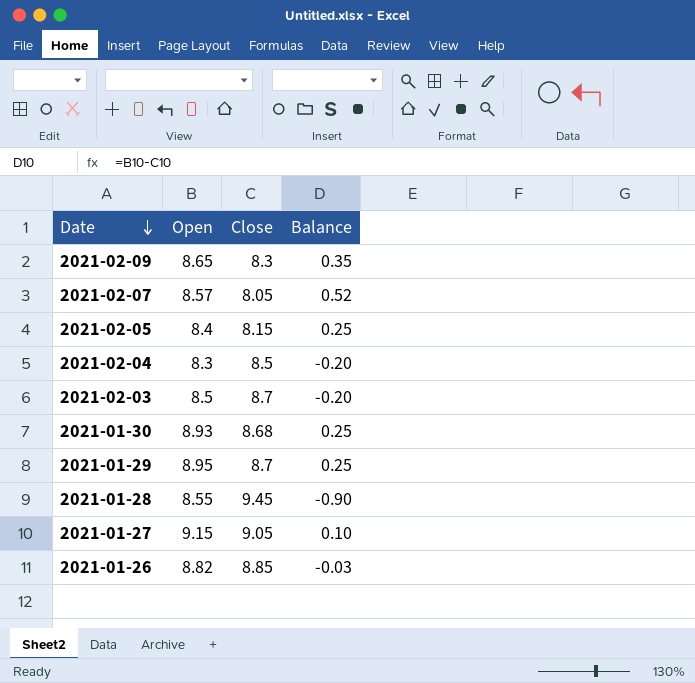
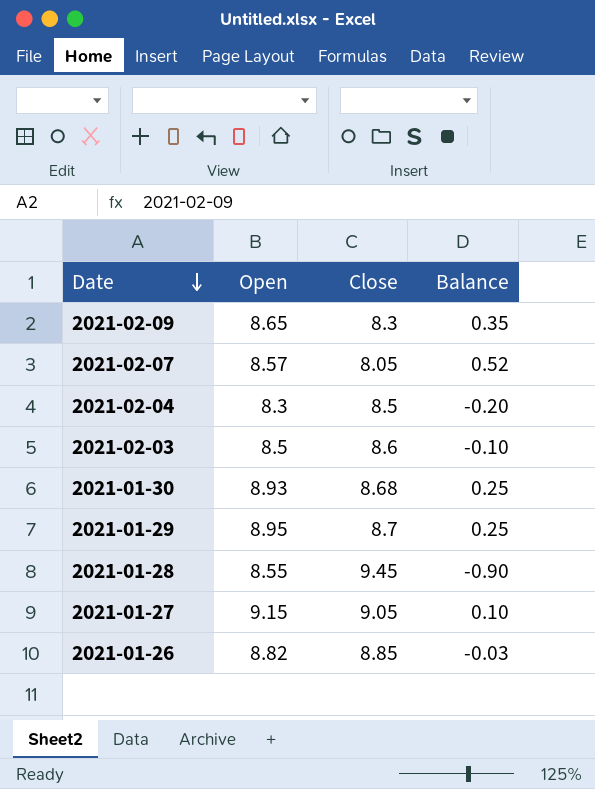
row 2021-02-05: 8.4 | 8.15 | 0.25 -> none
2021-02-03 | Close: 8.7 -> 8.6
2021-02-03 | Balance: -0.20 -> -0.10

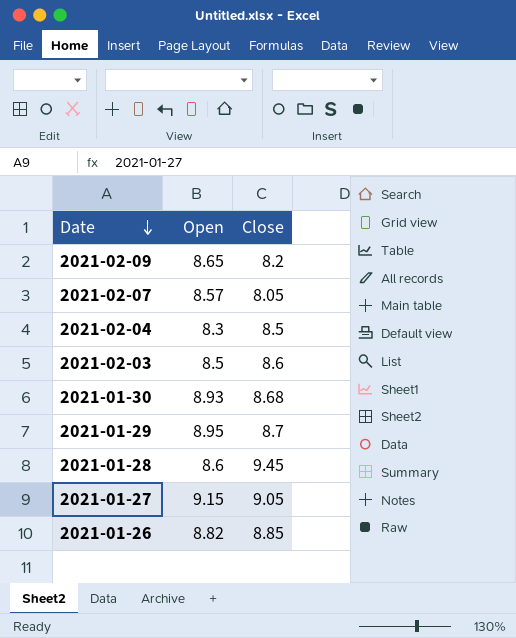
column Balance | formula: [Open] - [Close] -> none
2021-02-09 | Close: 8.3 -> 8.2
2021-01-28 | Open: 8.55 -> 8.6

